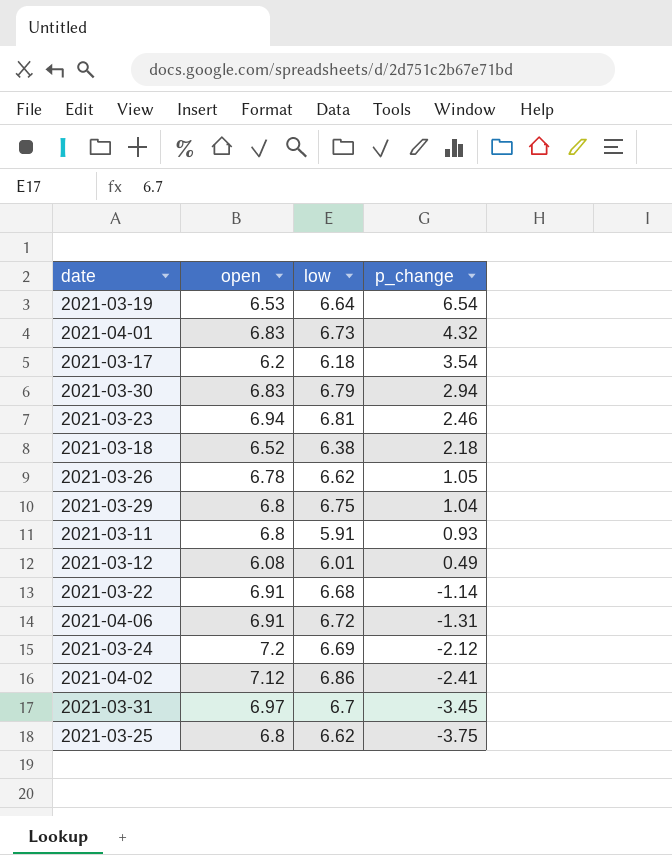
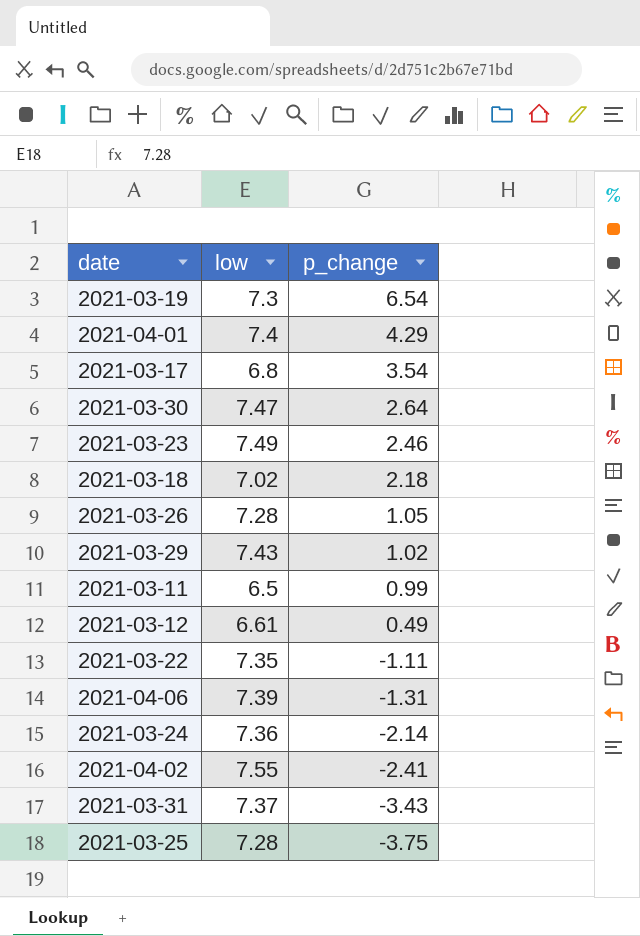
column open | position: 2 -> none
2021-03-19 | low: 6.64 -> 7.3
2021-04-01 | low: 6.73 -> 7.4
2021-04-01 | p_change: 4.32 -> 4.29
2021-03-17 | low: 6.18 -> 6.8
2021-03-30 | low: 6.79 -> 7.47
2021-03-30 | p_change: 2.94 -> 2.64
2021-03-23 | low: 6.81 -> 7.49
2021-03-18 | low: 6.38 -> 7.02
2021-03-26 | low: 6.62 -> 7.28
2021-03-29 | low: 6.75 -> 7.43
2021-03-29 | p_change: 1.04 -> 1.02
2021-03-11 | low: 5.91 -> 6.5
2021-03-11 | p_change: 0.93 -> 0.99
2021-03-12 | low: 6.01 -> 6.61
2021-03-22 | low: 6.68 -> 7.35
2021-03-22 | p_change: -1.14 -> -1.11
2021-04-06 | low: 6.72 -> 7.39
2021-03-24 | low: 6.69 -> 7.36
2021-03-24 | p_change: -2.12 -> -2.14
2021-04-02 | low: 6.86 -> 7.55
2021-03-31 | low: 6.7 -> 7.37
2021-03-31 | p_change: -3.45 -> -3.43
2021-03-25 | low: 6.62 -> 7.28

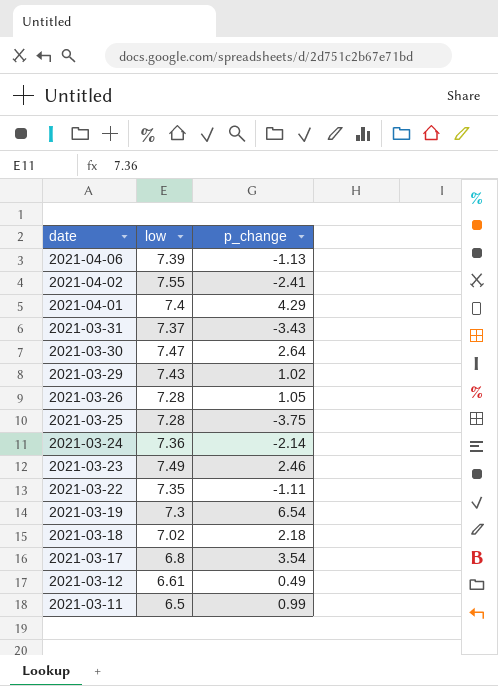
row order: p_change descending -> date descending
2021-04-06 | p_change: -1.31 -> -1.13

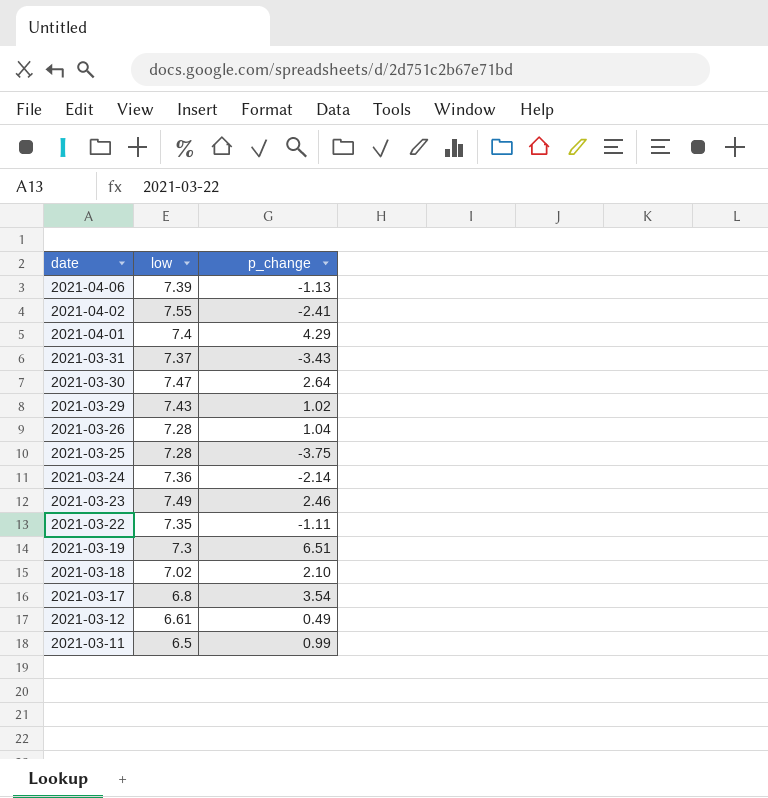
2021-03-26 | p_change: 1.05 -> 1.04
2021-03-19 | p_change: 6.54 -> 6.51
2021-03-18 | p_change: 2.18 -> 2.10

